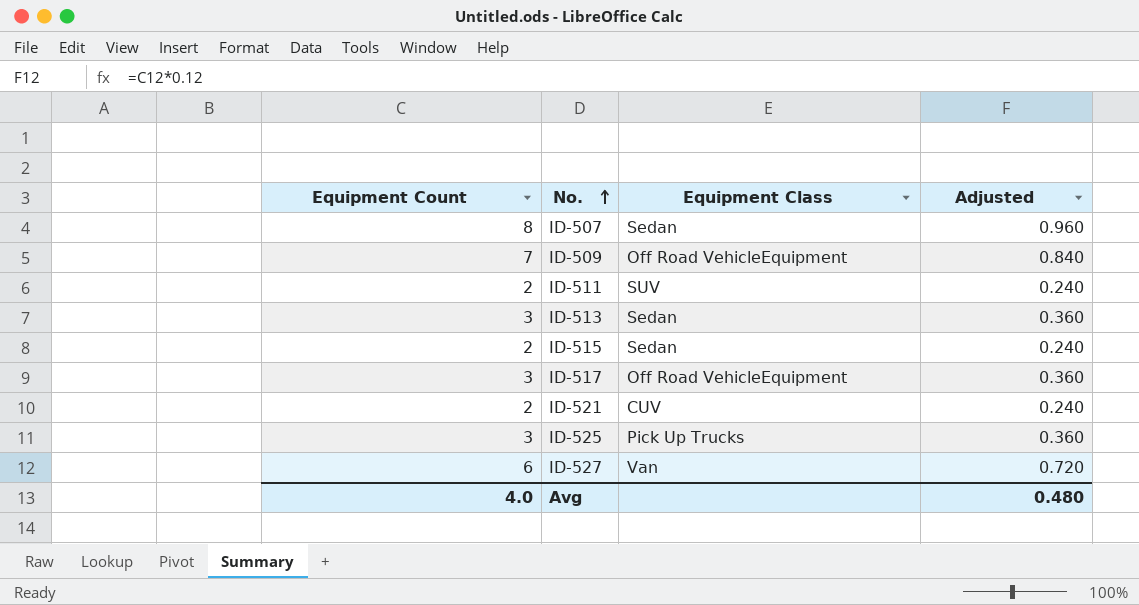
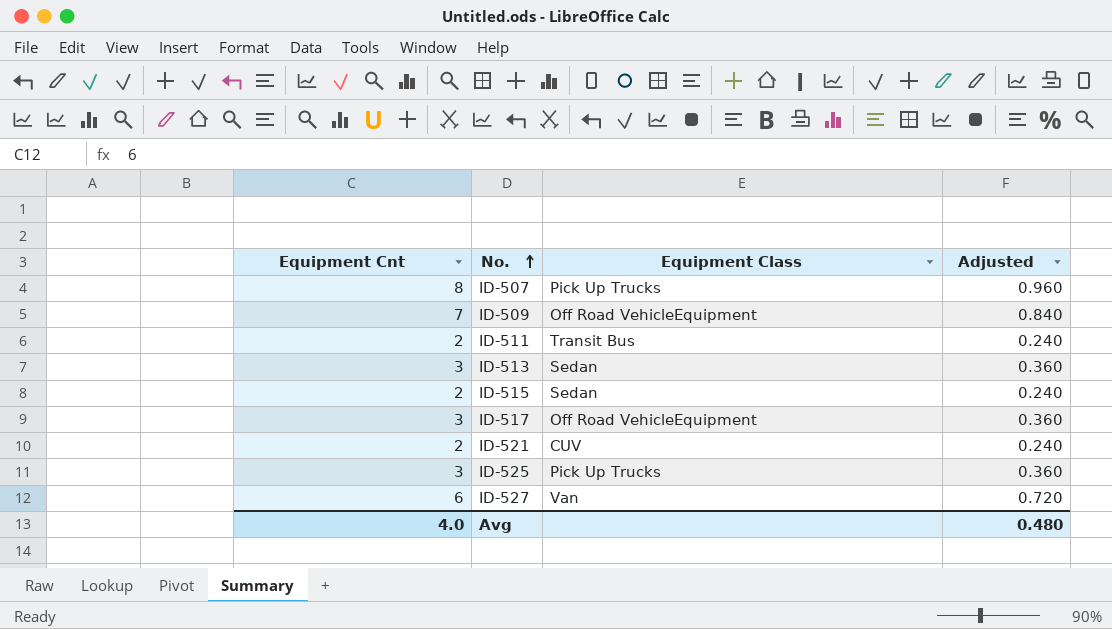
column name: Equipment Count -> Equipment Cnt
ID-507 | Equipment Class: Sedan -> Pick Up Trucks
ID-511 | Equipment Class: SUV -> Transit Bus

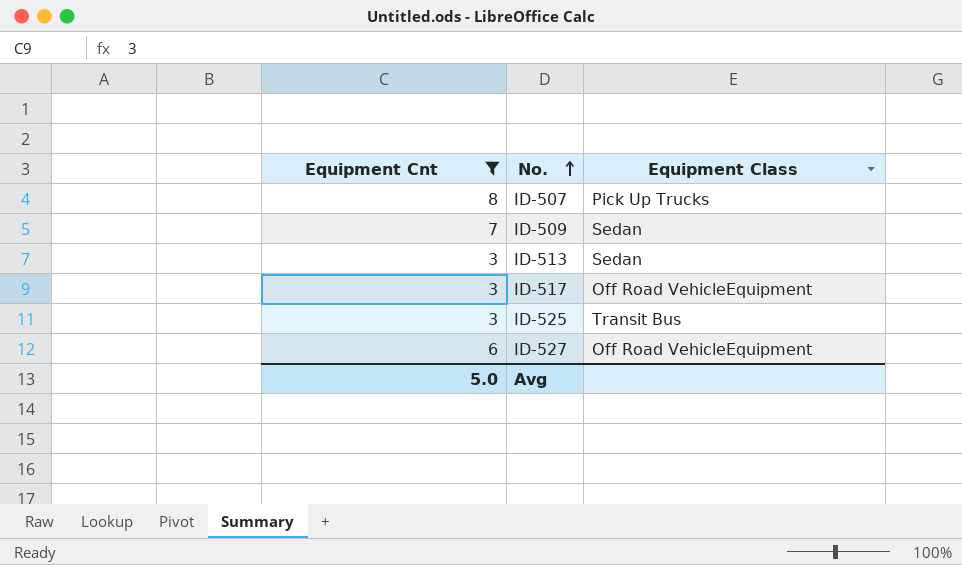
filter: none -> Equipment Cnt != 2
column Adjusted | formula: [Equipment Cnt] * 0.12 -> none
ID-509 | Equipment Class: Off Road VehicleEquipment -> Sedan
ID-525 | Equipment Class: Pick Up Trucks -> Transit Bus
ID-527 | Equipment Class: Van -> Off Road VehicleEquipment
Avg | Equipment Cnt: 4.0 -> 5.0

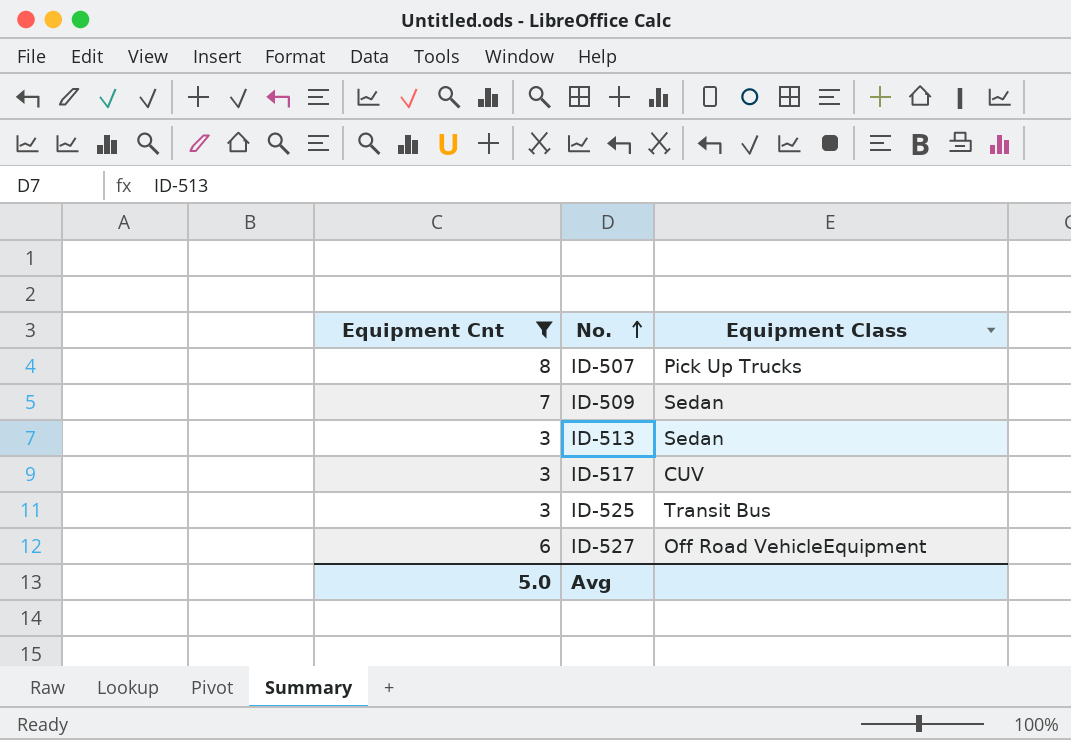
ID-517 | Equipment Class: Off Road VehicleEquipment -> CUV

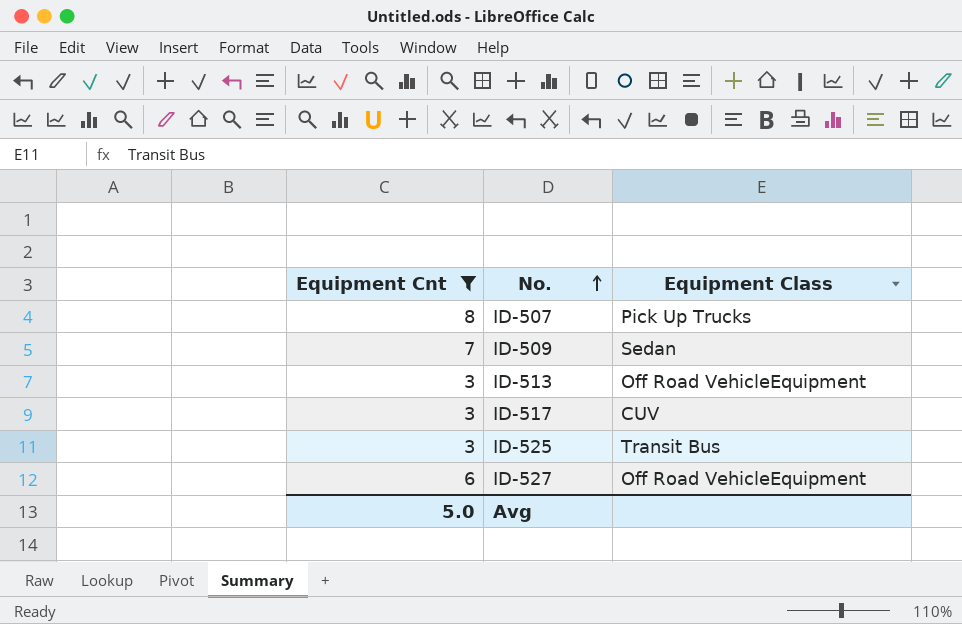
ID-513 | Equipment Class: Sedan -> Off Road VehicleEquipment

